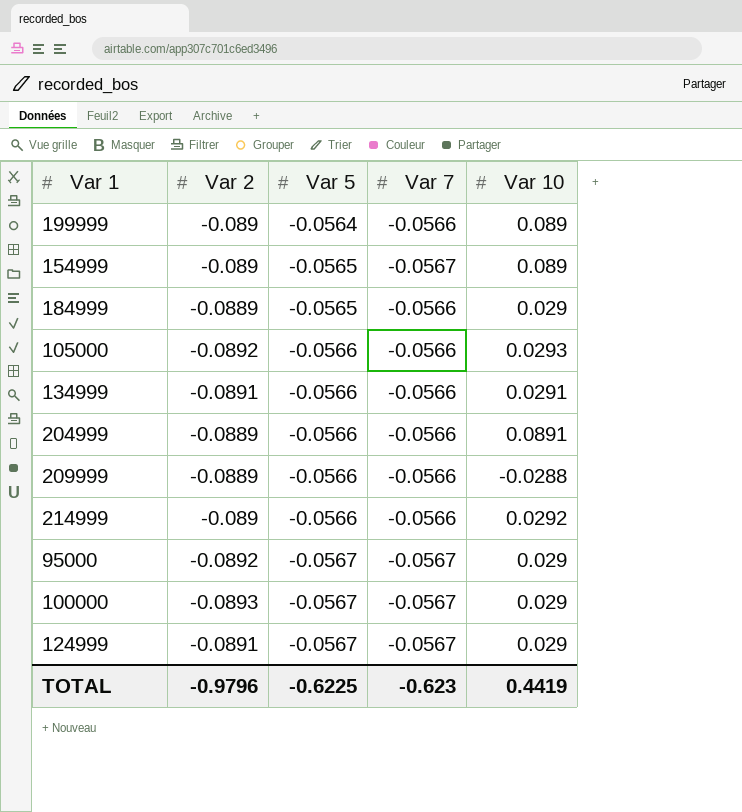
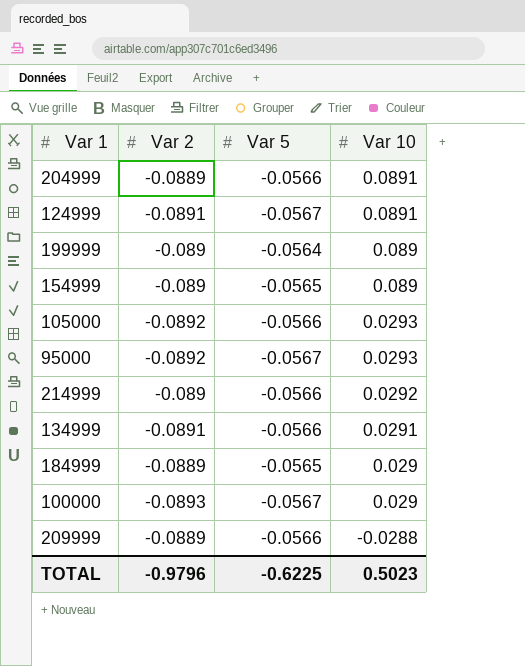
row order: Var 5 descending -> Var 10 descending
column Var 7 | position: 4 -> none
124999 | Var 10: 0.029 -> 0.0891
95000 | Var 10: 0.029 -> 0.0293
TOTAL | Var 10: 0.4419 -> 0.5023

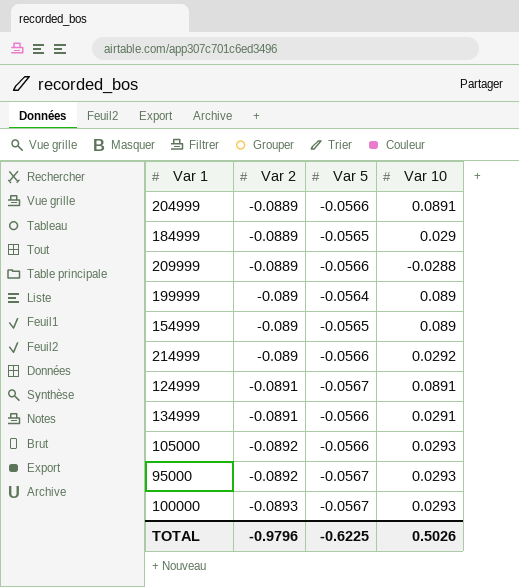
row order: Var 10 descending -> Var 2 descending
100000 | Var 10: 0.029 -> 0.0293
TOTAL | Var 10: 0.5023 -> 0.5026

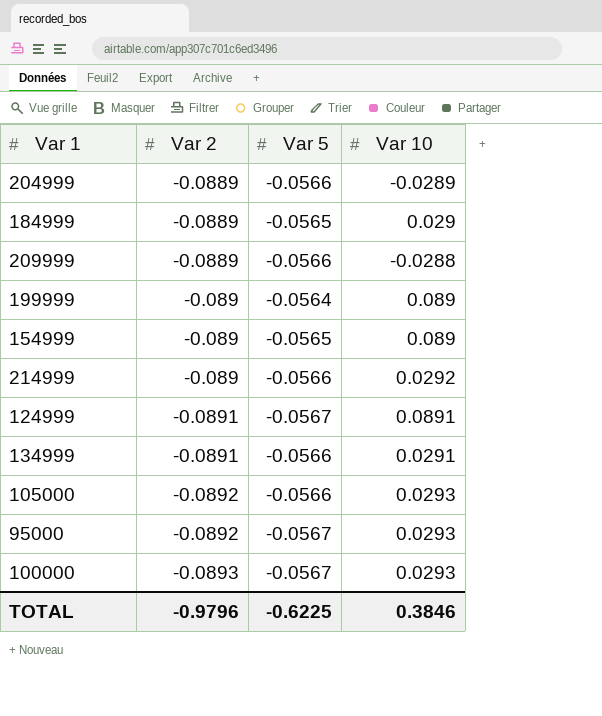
204999 | Var 10: 0.0891 -> -0.0289
TOTAL | Var 10: 0.5026 -> 0.3846

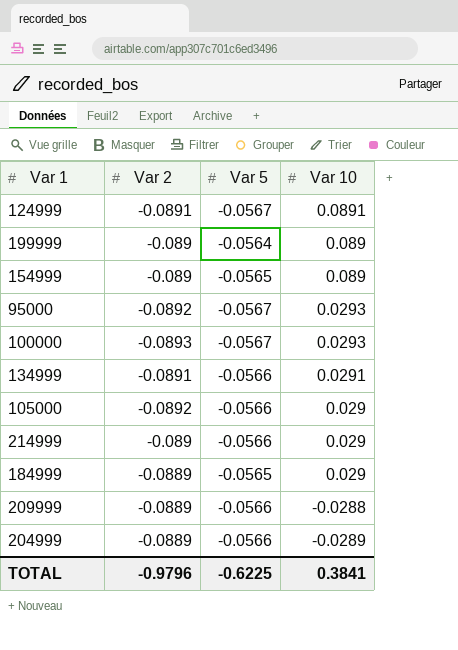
row order: Var 2 descending -> Var 10 descending
105000 | Var 10: 0.0293 -> 0.029
214999 | Var 10: 0.0292 -> 0.029
TOTAL | Var 10: 0.3846 -> 0.3841

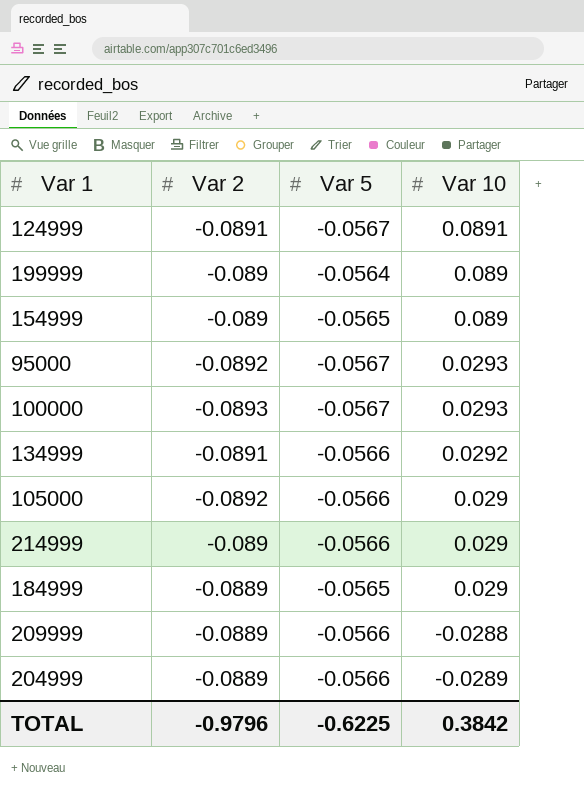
134999 | Var 10: 0.0291 -> 0.0292
TOTAL | Var 10: 0.3841 -> 0.3842

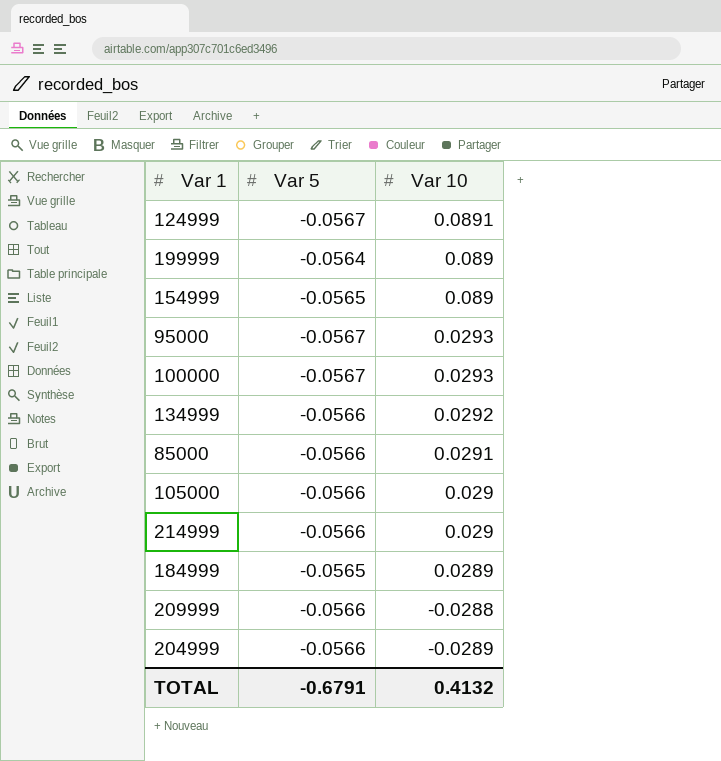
column Var 2 | position: 2 -> none
row 85000: none -> -0.0566 | 0.0291
184999 | Var 10: 0.029 -> 0.0289
TOTAL | Var 5: -0.6225 -> -0.6791
TOTAL | Var 10: 0.3842 -> 0.4132

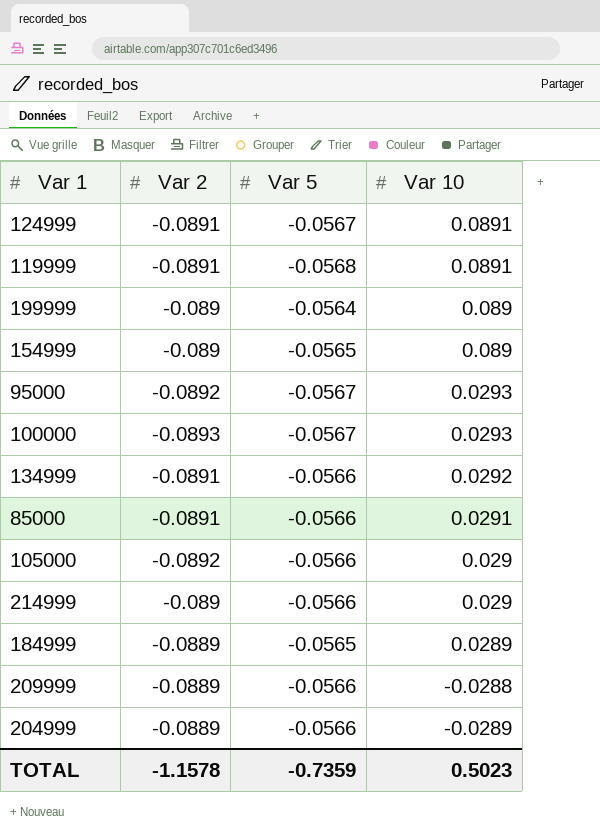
column Var 2 | position: none -> 2
row 119999: none -> -0.0891 | -0.0568 | 0.0891
TOTAL | Var 5: -0.6791 -> -0.7359
TOTAL | Var 10: 0.4132 -> 0.5023

